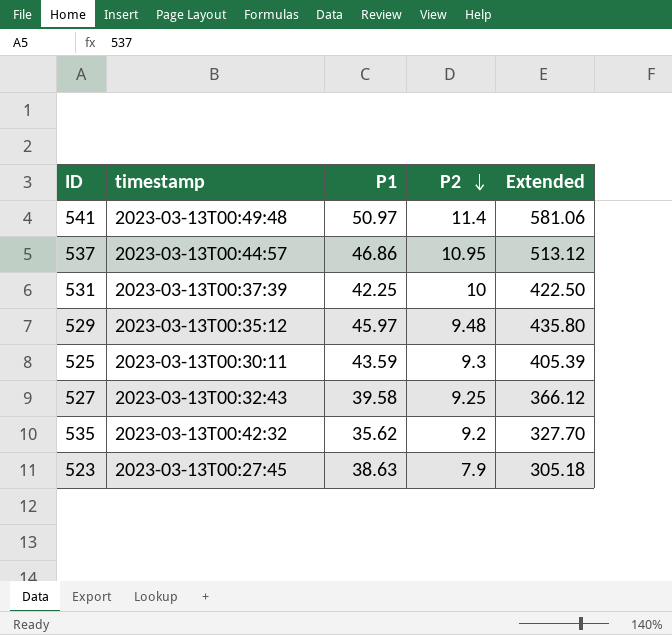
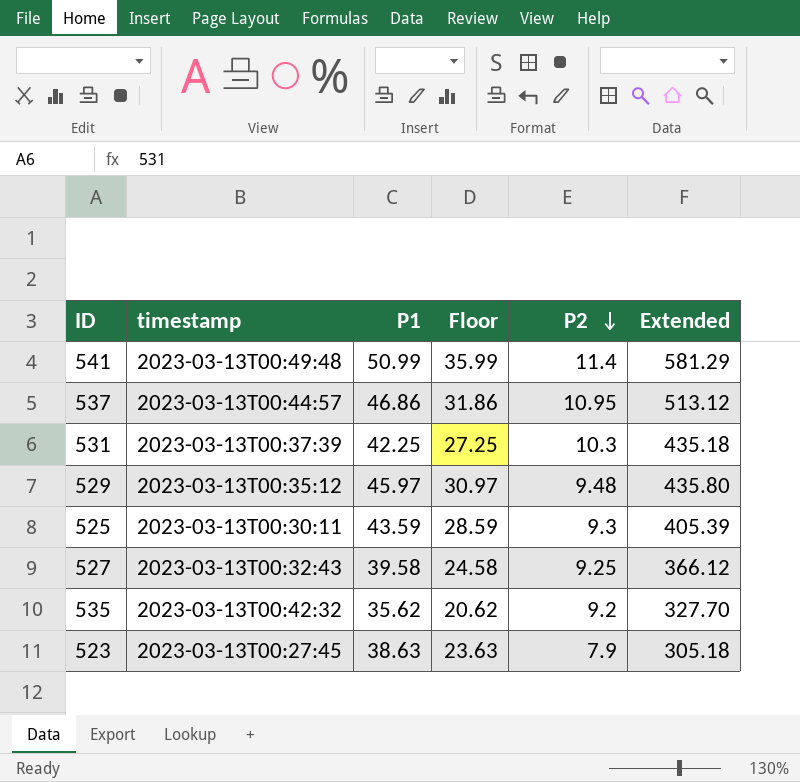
column Floor | formula: none -> [P1] - 15
541 | P1: 50.97 -> 50.99
541 | Extended: 581.06 -> 581.29
531 | P2: 10 -> 10.3
531 | Extended: 422.50 -> 435.18

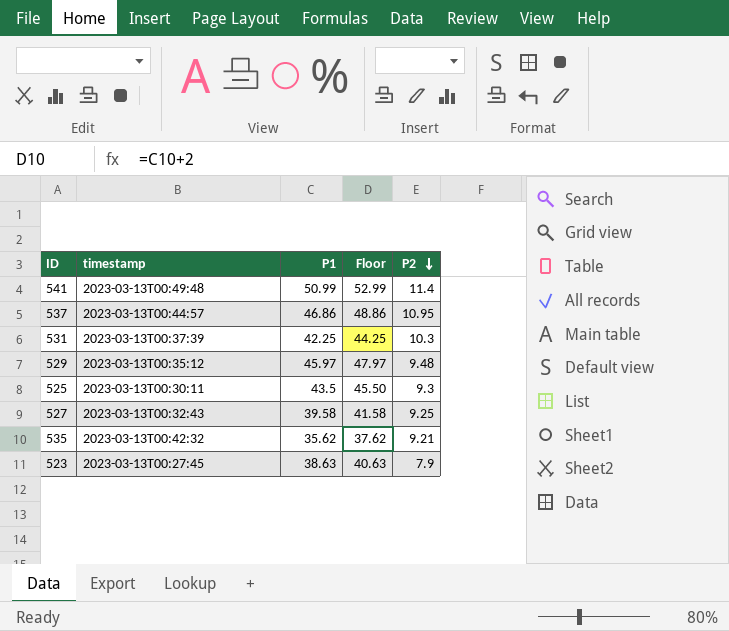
column Extended | formula: [P1] * [P2] -> none
column Floor | formula: [P1] - 15 -> [P1] + 2
525 | P1: 43.59 -> 43.5
535 | P2: 9.2 -> 9.21

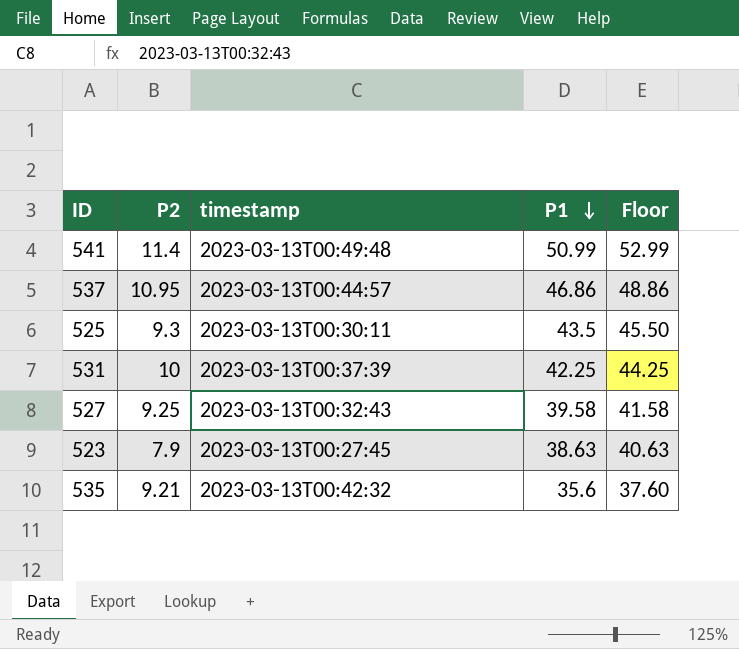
row order: P2 descending -> P1 descending
column P2 | position: 5 -> 2
row 529: 2023-03-13T00:35:12 | 45.97 | 47.97 | 9.48 -> none
531 | P2: 10.3 -> 10
535 | P1: 35.62 -> 35.6
535 | Floor: 37.62 -> 37.60

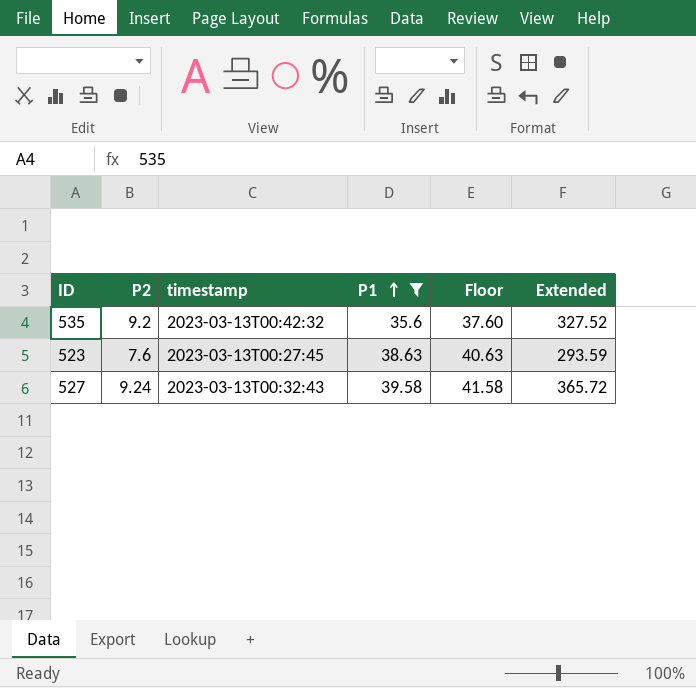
filter: none -> P1 <= 39.58
row order: P1 descending -> P1 ascending
column Extended | formula: none -> [P2] * [P1]
535 | P2: 9.21 -> 9.2
523 | P2: 7.9 -> 7.6
527 | P2: 9.25 -> 9.24

